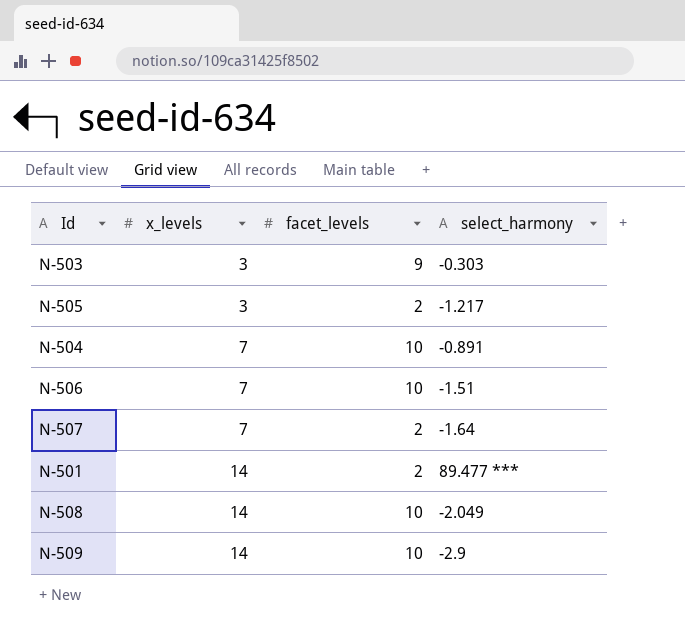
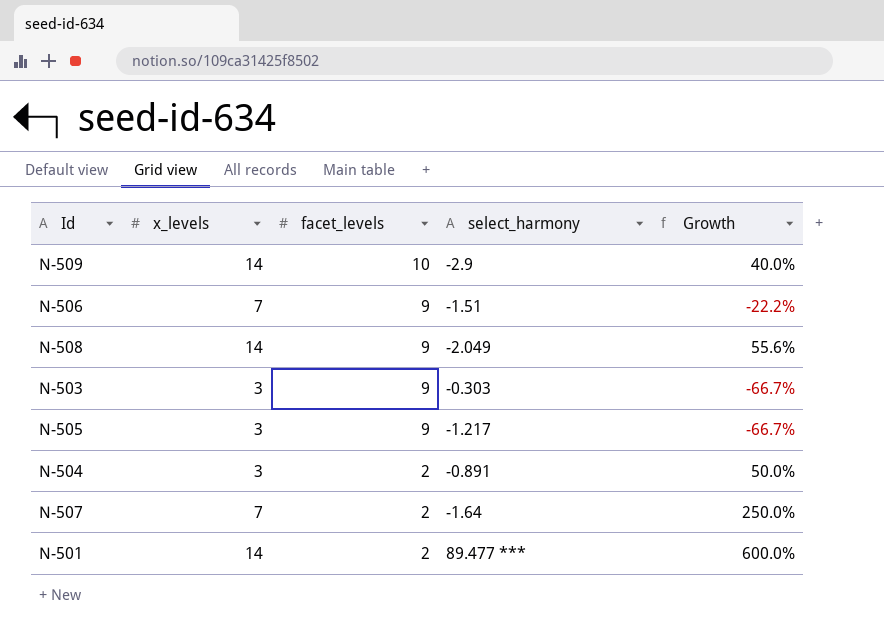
row order: x_levels ascending -> facet_levels descending
column Growth | formula: none -> ([x_levels] - [facet_levels]) / [facet_levels]
N-506 | facet_levels: 10 -> 9
N-508 | facet_levels: 10 -> 9
N-505 | facet_levels: 2 -> 9
N-504 | x_levels: 7 -> 3
N-504 | facet_levels: 10 -> 2

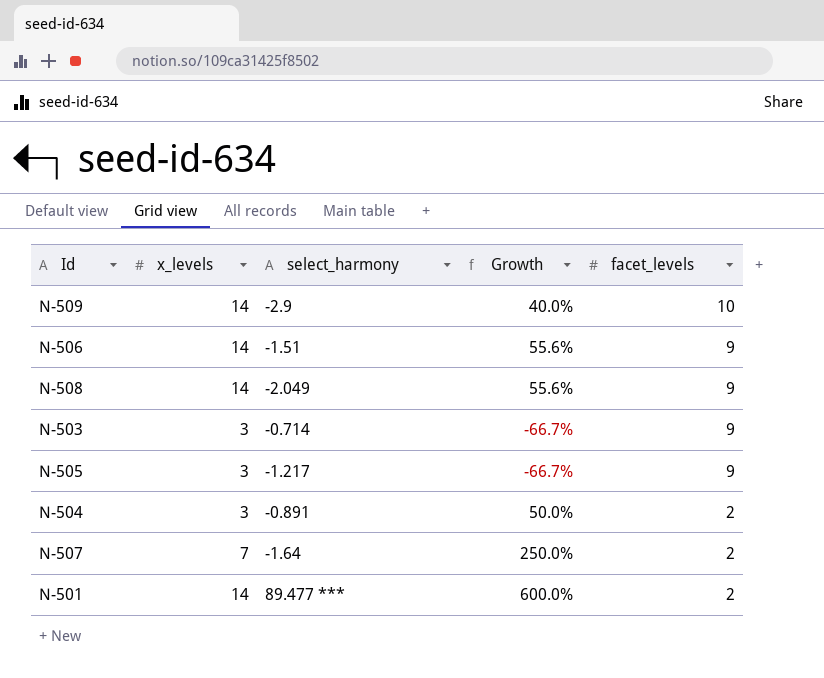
column facet_levels | position: 3 -> 5
N-506 | x_levels: 7 -> 14
N-506 | Growth: -22.2% -> 55.6%
N-503 | select_harmony: -0.303 -> -0.714

